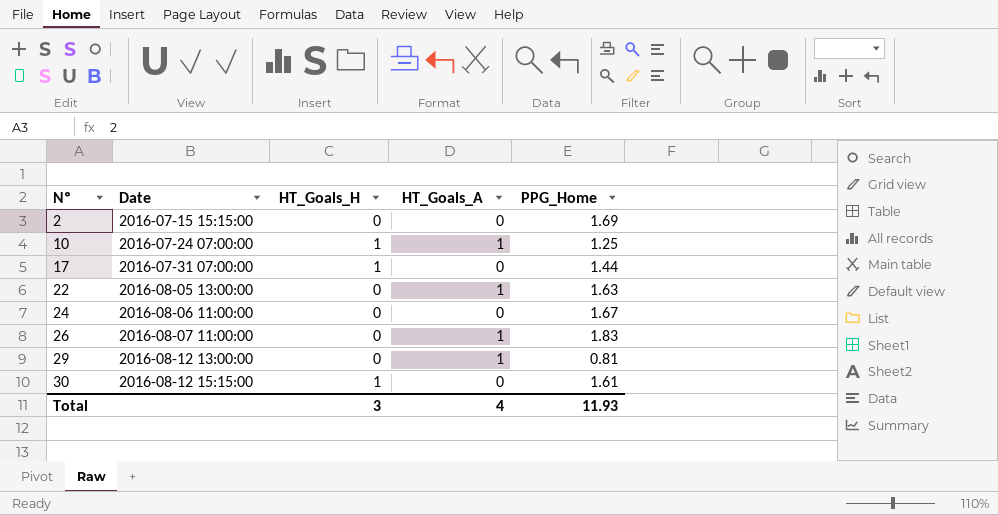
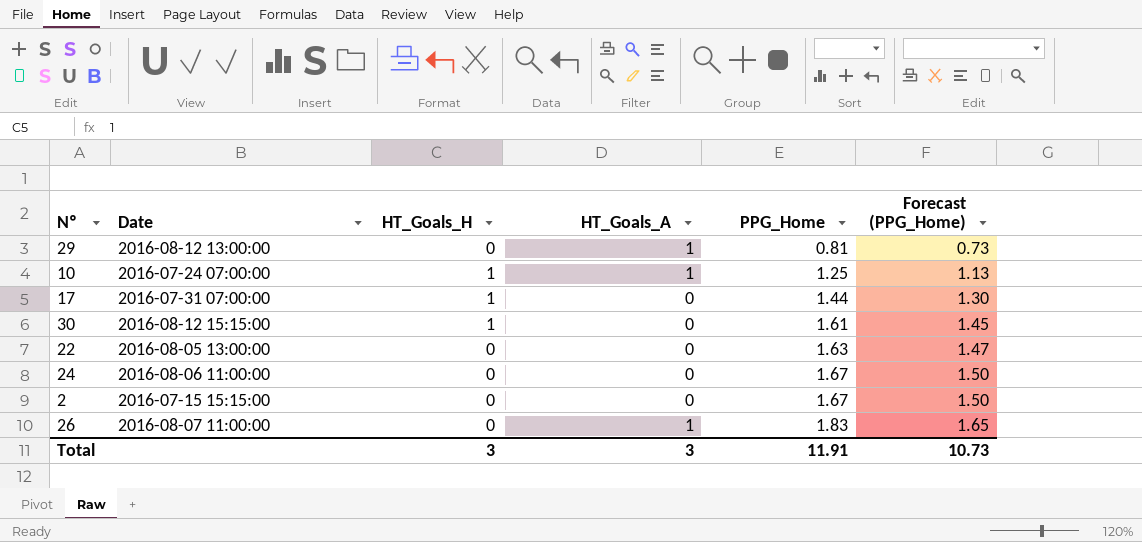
row order: Nº ascending -> PPG_Home ascending
column Forecast (PPG_Home) | formula: none -> [PPG_Home] * 0.9
22 | HT_Goals_A: 1 -> 0
2 | PPG_Home: 1.69 -> 1.67
Total | HT_Goals_A: 4 -> 3
Total | PPG_Home: 11.93 -> 11.91

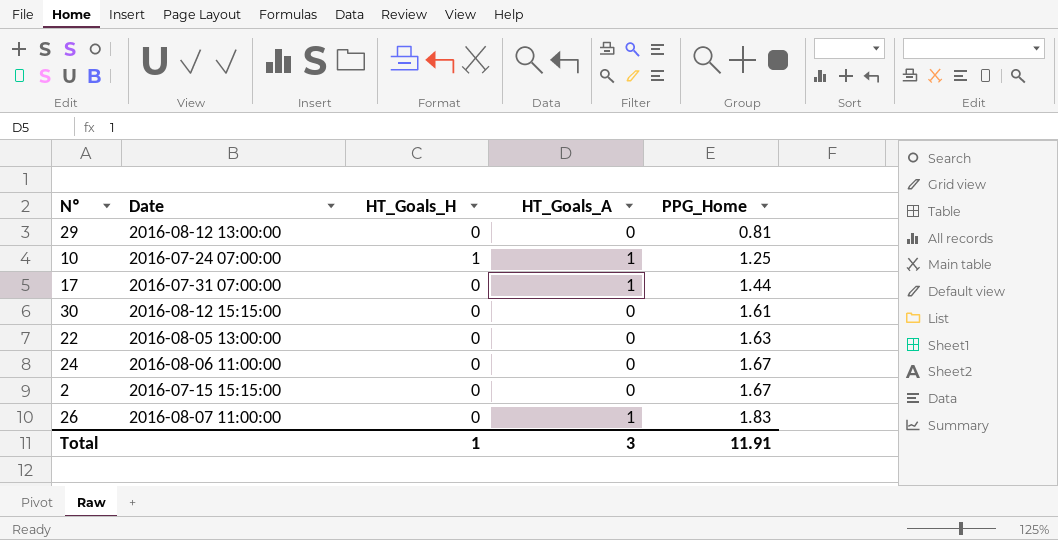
column Forecast (PPG_Home) | formula: [PPG_Home] * 0.9 -> none
29 | HT_Goals_A: 1 -> 0
17 | HT_Goals_H: 1 -> 0
17 | HT_Goals_A: 0 -> 1
30 | HT_Goals_H: 1 -> 0
Total | HT_Goals_H: 3 -> 1

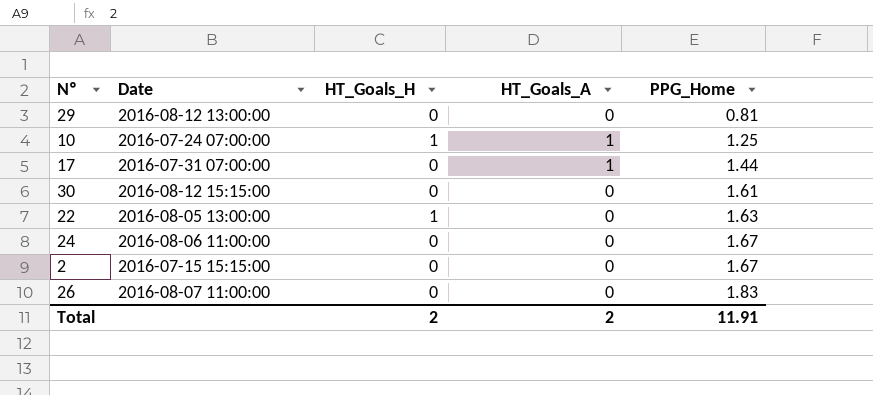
22 | HT_Goals_H: 0 -> 1
26 | HT_Goals_A: 1 -> 0
Total | HT_Goals_H: 1 -> 2
Total | HT_Goals_A: 3 -> 2

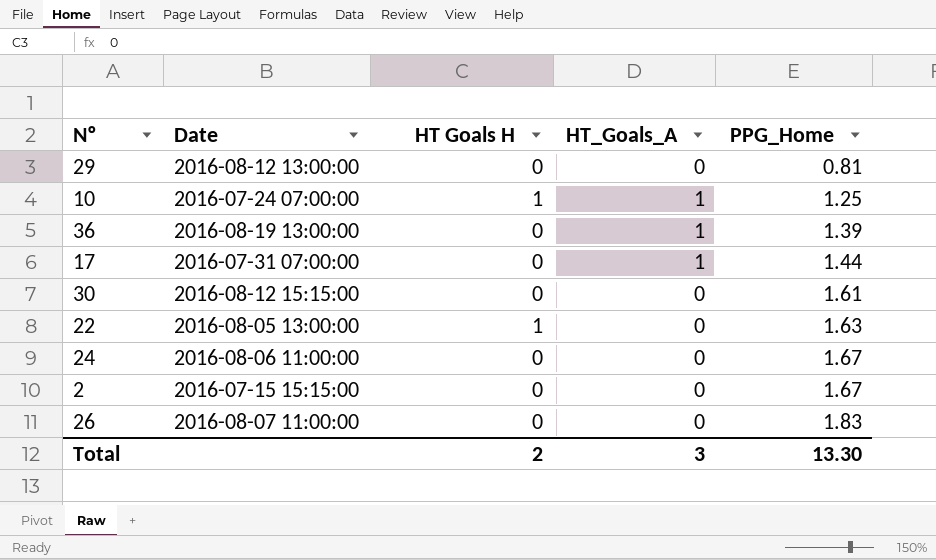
column name: HT_Goals_H -> HT Goals H
row 36: none -> 2016-08-19 13:00:00 | 0 | 1 | 1.39
Total | HT_Goals_A: 2 -> 3
Total | PPG_Home: 11.91 -> 13.30

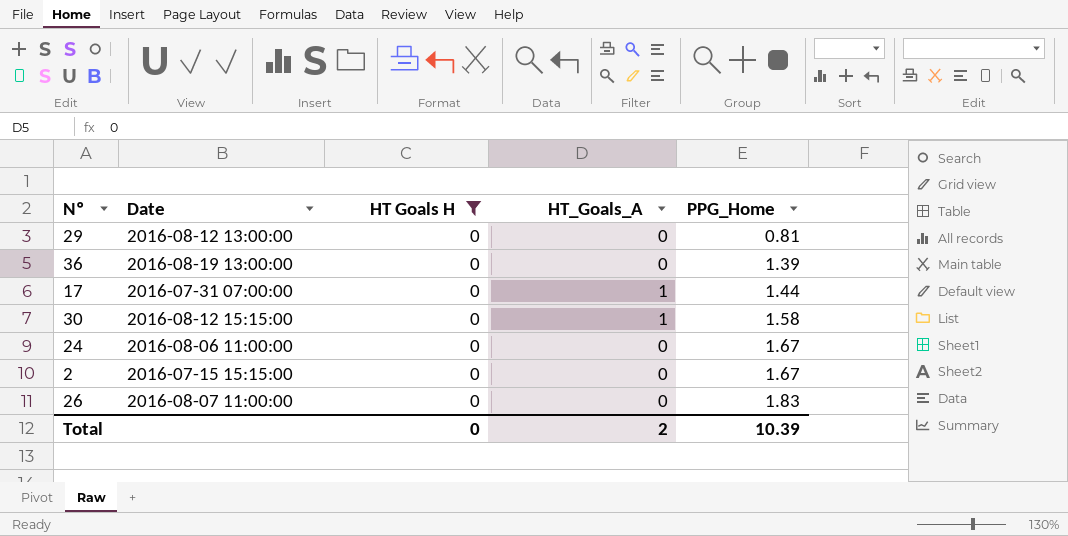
filter: none -> HT Goals H = 0
36 | HT_Goals_A: 1 -> 0
30 | HT_Goals_A: 0 -> 1
30 | PPG_Home: 1.61 -> 1.58
Total | HT Goals H: 2 -> 0
Total | HT_Goals_A: 3 -> 2
Total | PPG_Home: 13.30 -> 10.39

